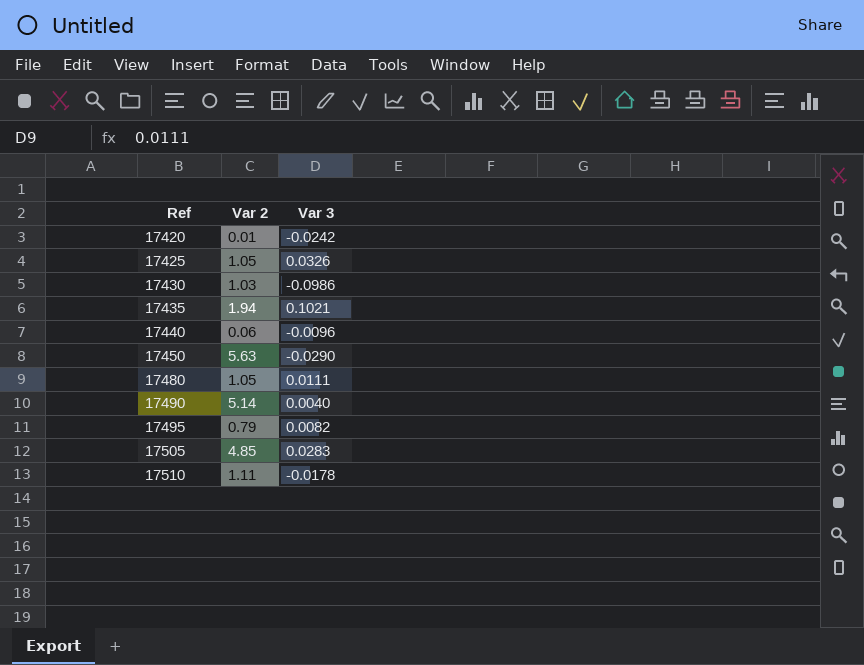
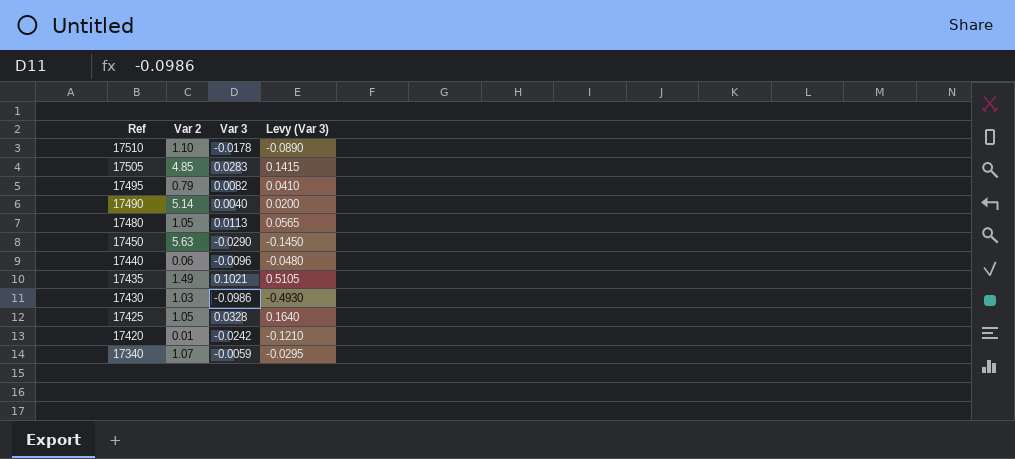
row order: Ref ascending -> Ref descending
column Levy (Var 3) | formula: none -> [Var 3] * 5
17510 | Var 2: 1.11 -> 1.10
17480 | Var 3: 0.0111 -> 0.0113
17435 | Var 2: 1.94 -> 1.49
17425 | Var 3: 0.0326 -> 0.0328
row 17340: none -> 1.07 | -0.0059 | -0.0295

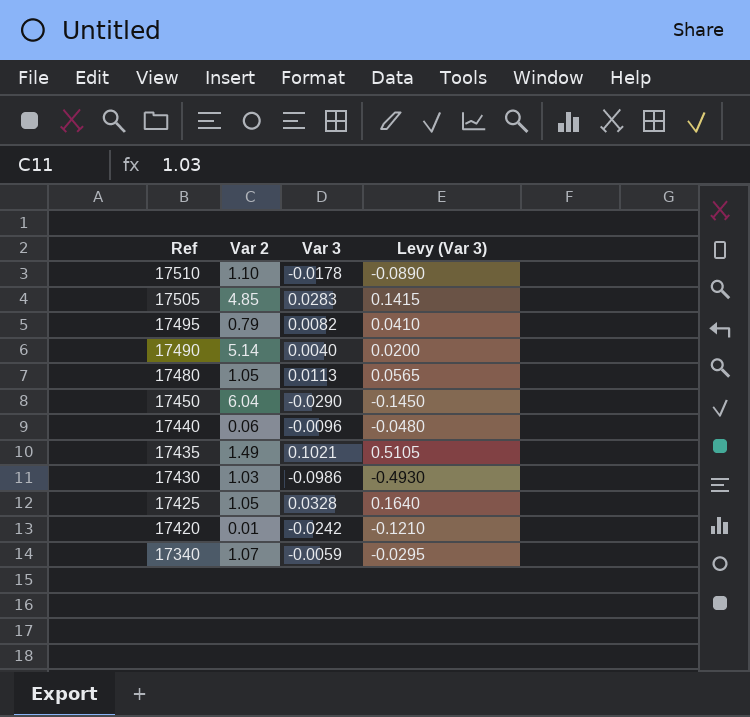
17450 | Var 2: 5.63 -> 6.04

